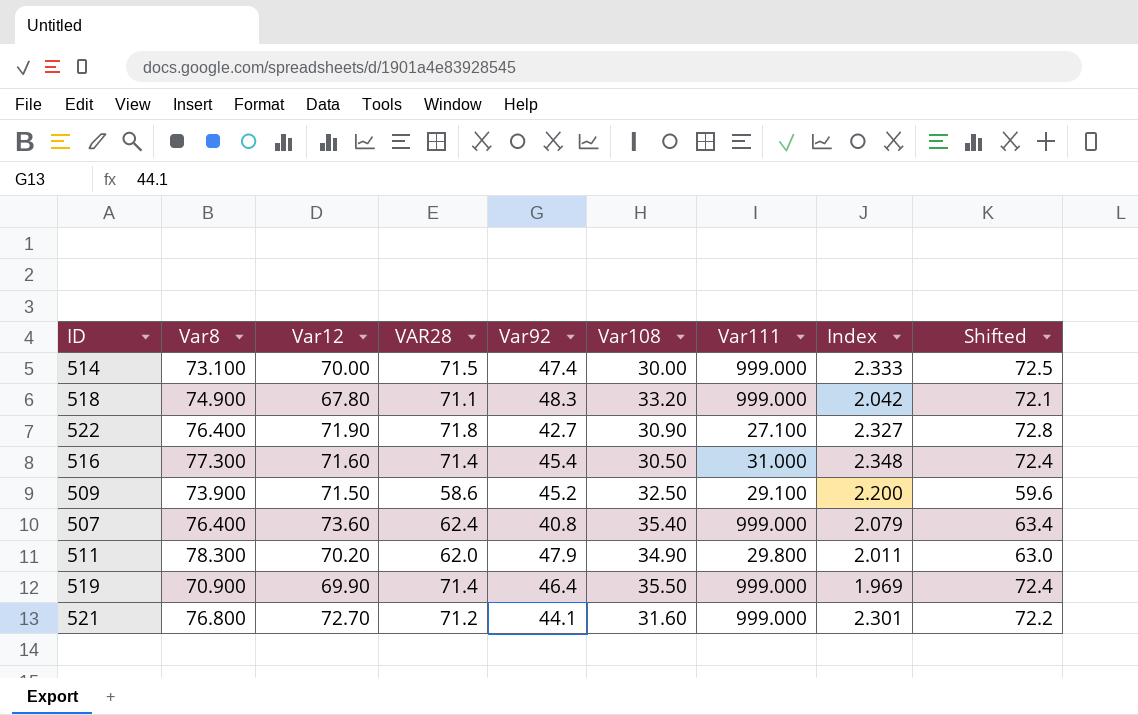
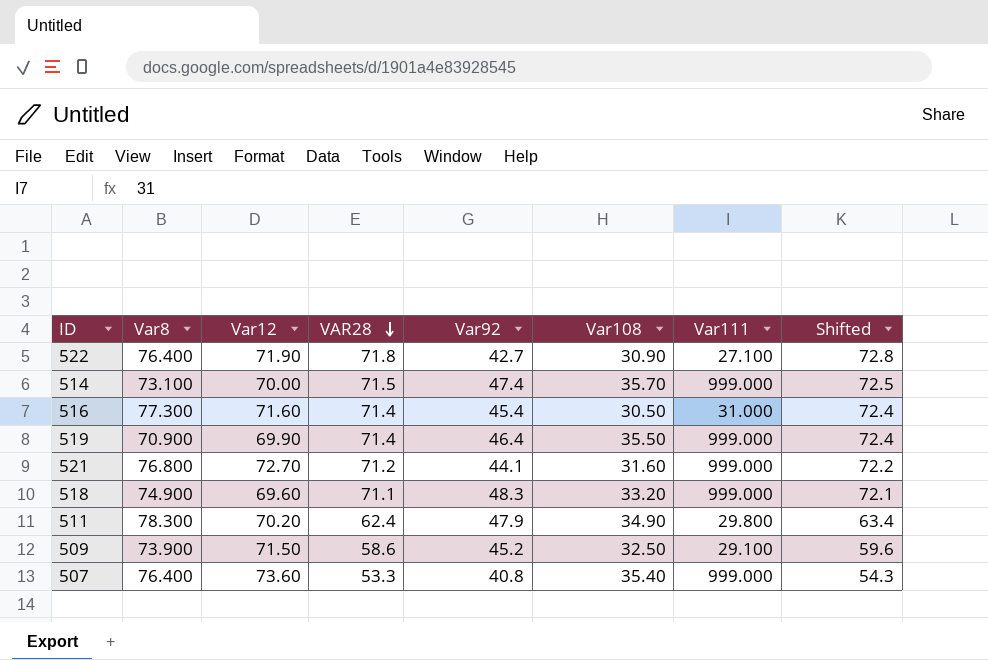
row order: none -> VAR28 descending
column Index | formula: [Var12] / [Var108] -> none
514 | Var108: 30.00 -> 35.70
518 | Var12: 67.80 -> 69.60
511 | VAR28: 62.0 -> 62.4
511 | Shifted: 63.0 -> 63.4
507 | VAR28: 62.4 -> 53.3
507 | Shifted: 63.4 -> 54.3

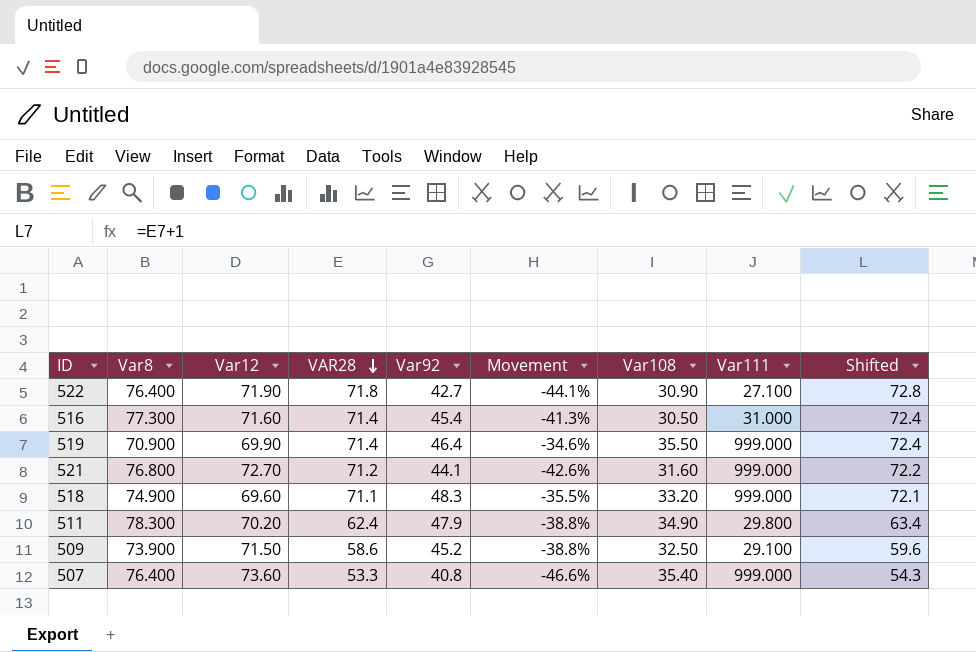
column Movement | formula: none -> ([Var92] - [Var8]) / [Var8]
row 514: 73.100 | 70.00 | 71.5 | 47.4 | 35.70 | 999.000 | 72.5 -> none

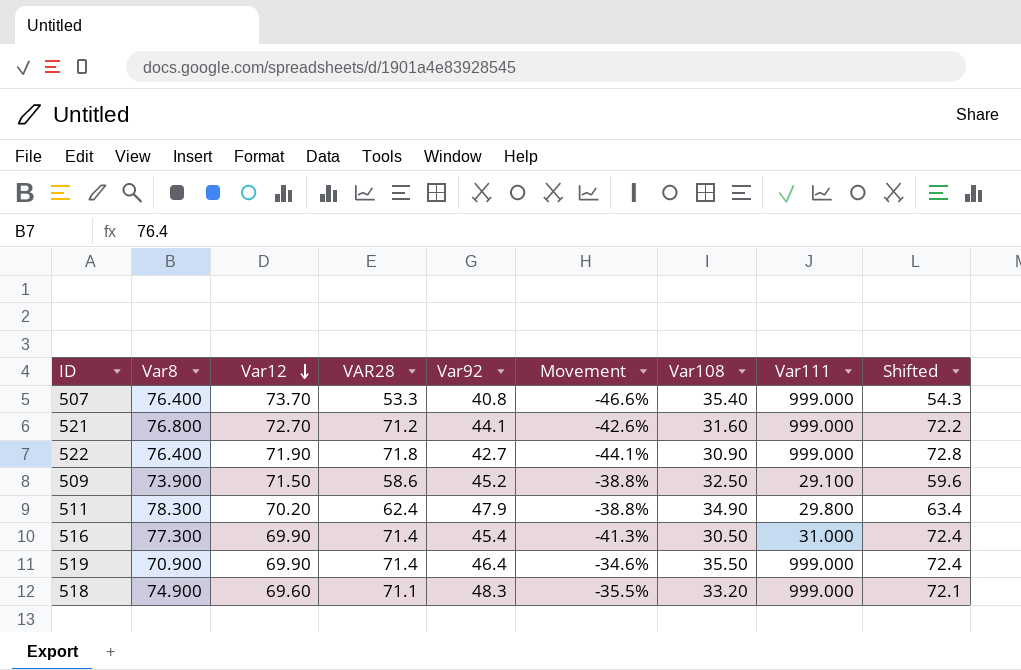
row order: VAR28 descending -> Var12 descending
507 | Var12: 73.60 -> 73.70
522 | Var111: 27.100 -> 999.000
516 | Var12: 71.60 -> 69.90

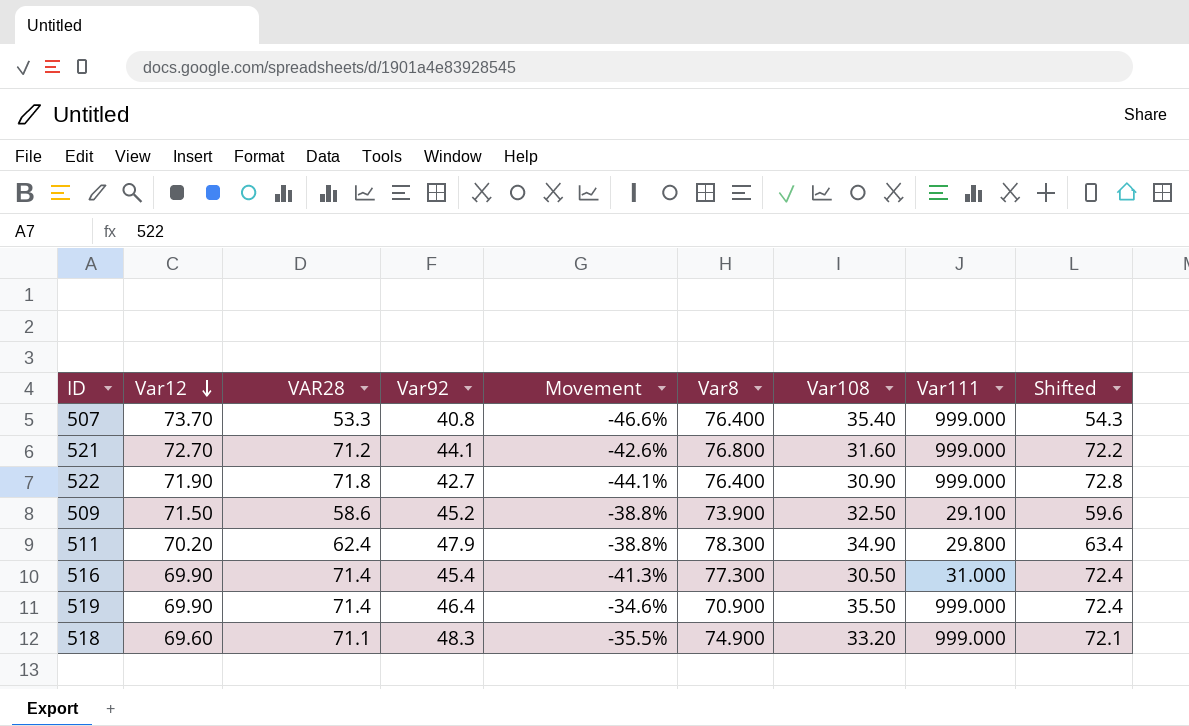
column Var8 | position: 2 -> 6

